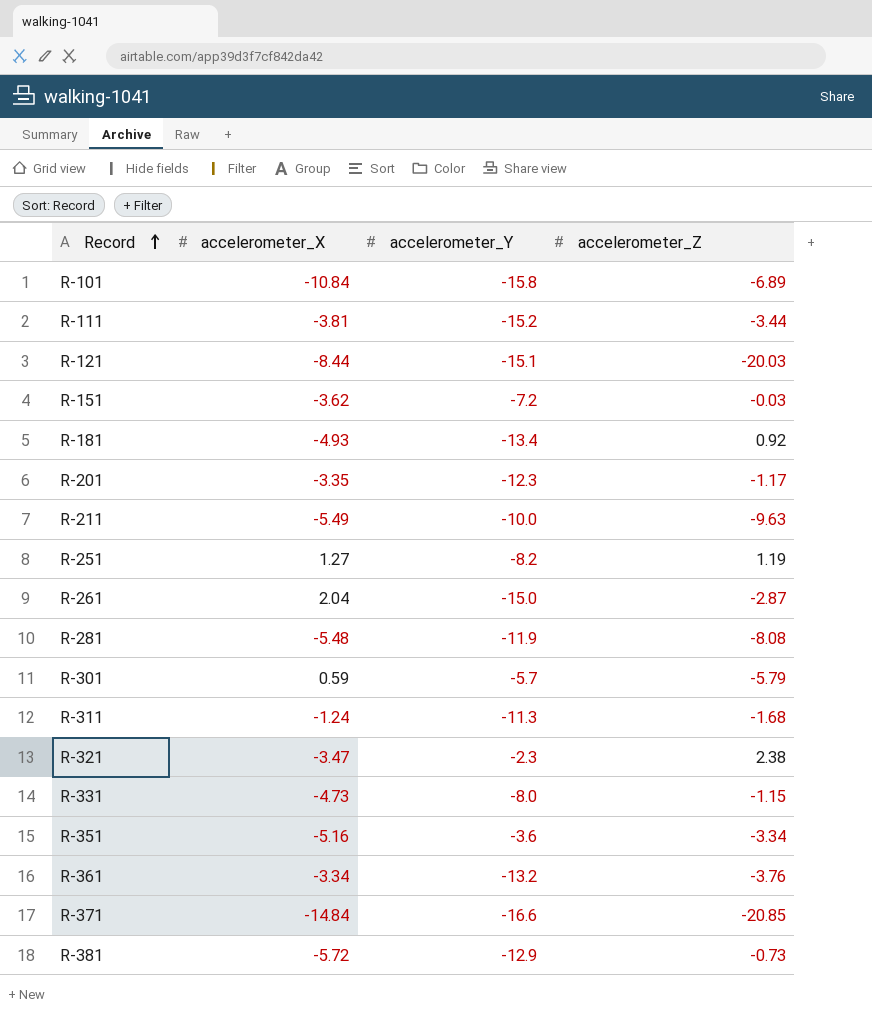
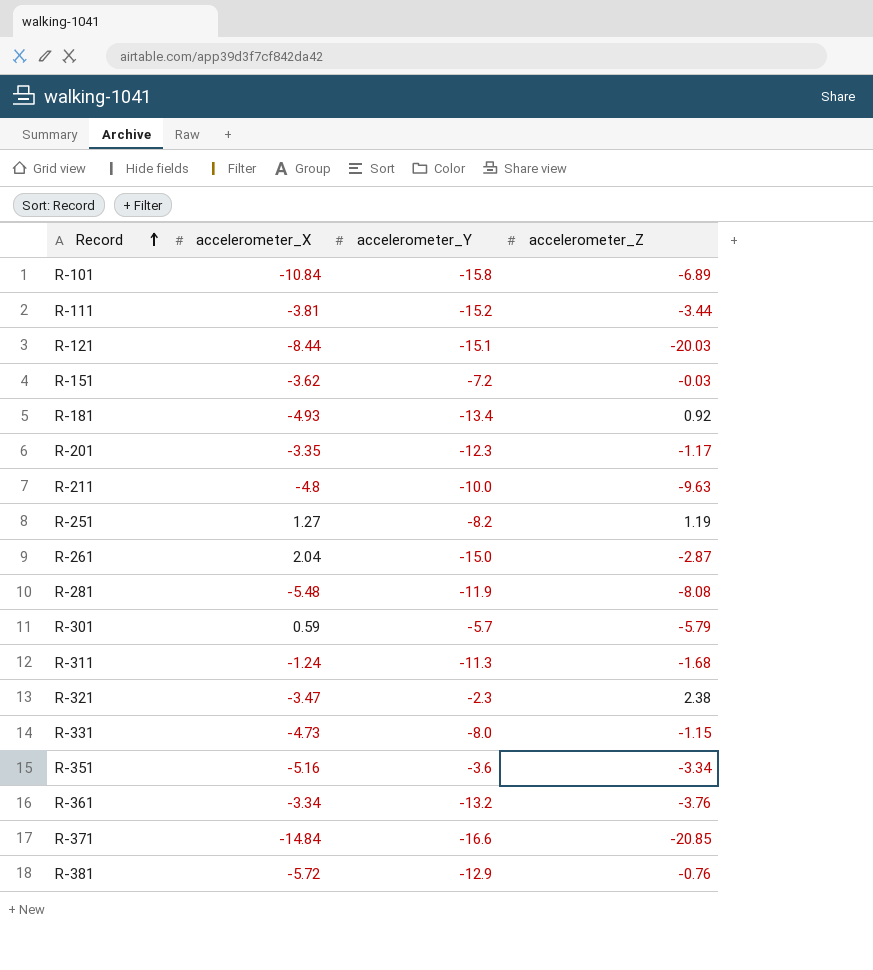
R-211 | accelerometer_X: -5.49 -> -4.8
R-381 | accelerometer_Z: -0.73 -> -0.76

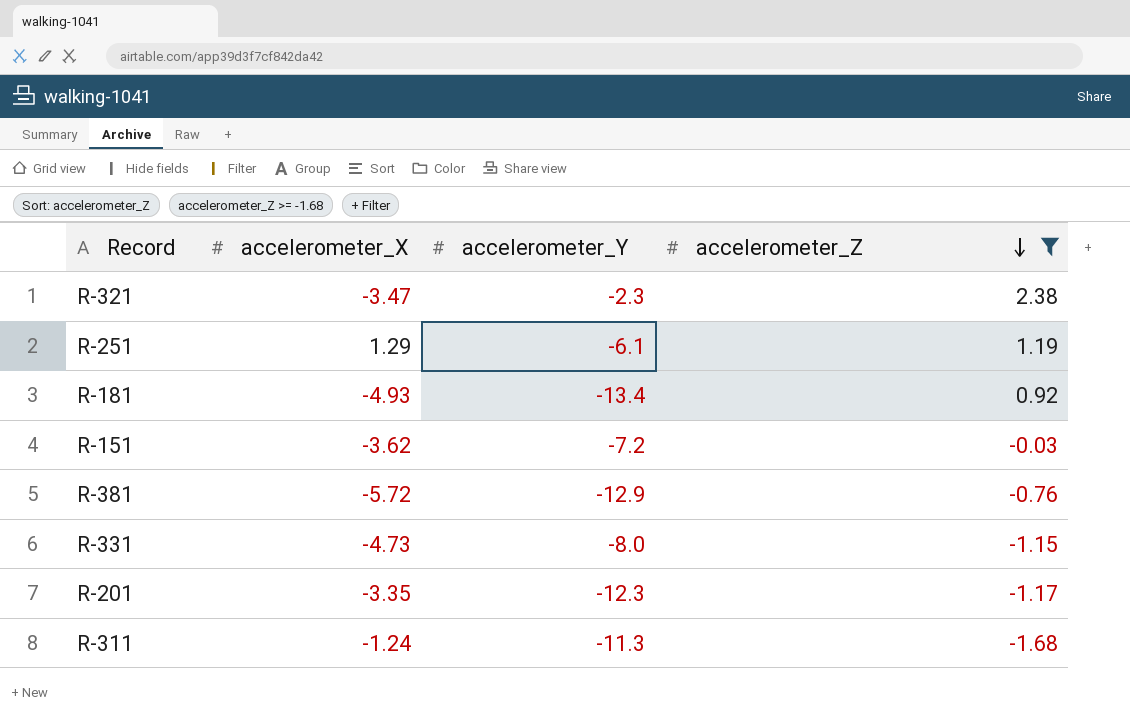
filter: none -> accelerometer_Z >= -1.68
row order: Record ascending -> accelerometer_Z descending
R-251 | accelerometer_X: 1.27 -> 1.29
R-251 | accelerometer_Y: -8.2 -> -6.1

